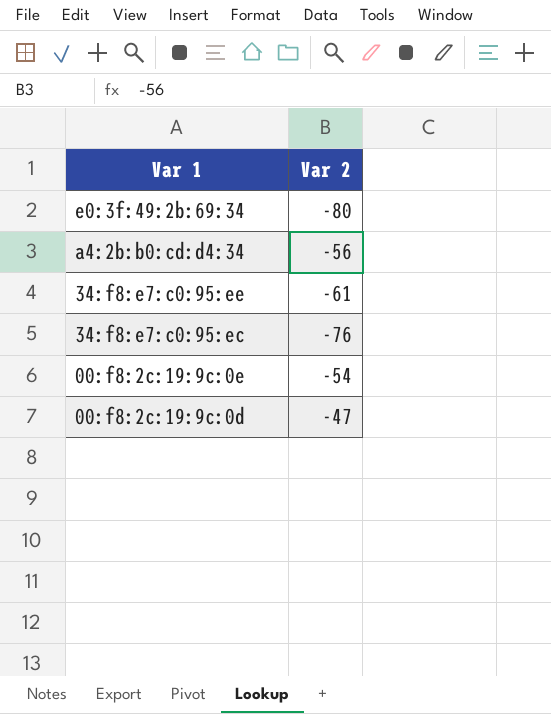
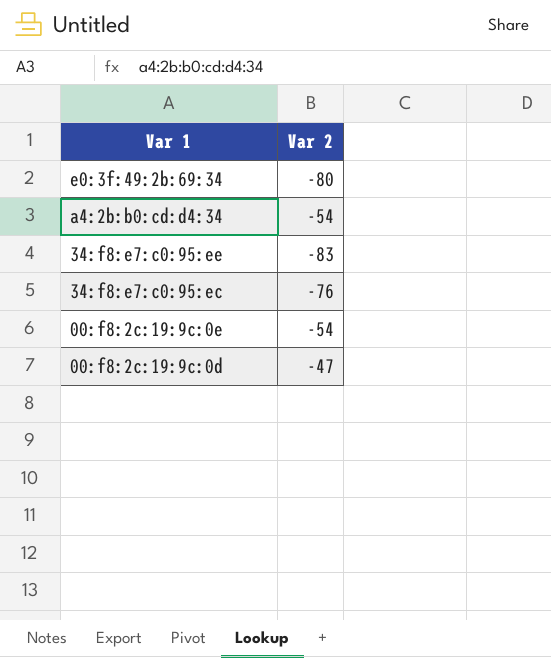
a4:2b:b0:cd:d4:34 | Var 2: -56 -> -54
34:f8:e7:c0:95:ee | Var 2: -61 -> -83

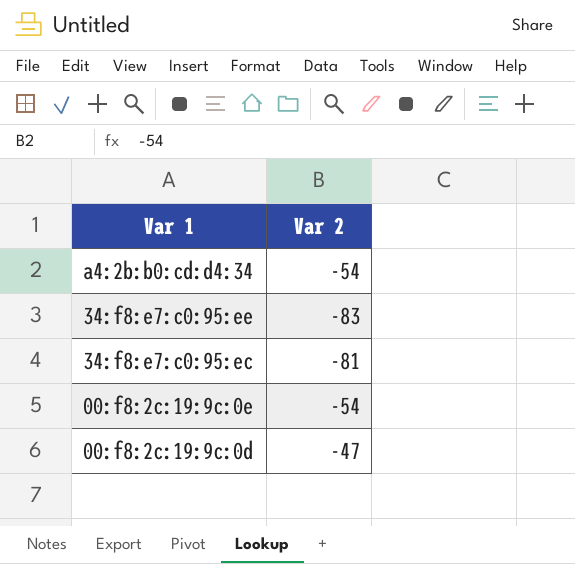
row e0:3f:49:2b:69:34: -80 -> none
34:f8:e7:c0:95:ec | Var 2: -76 -> -81

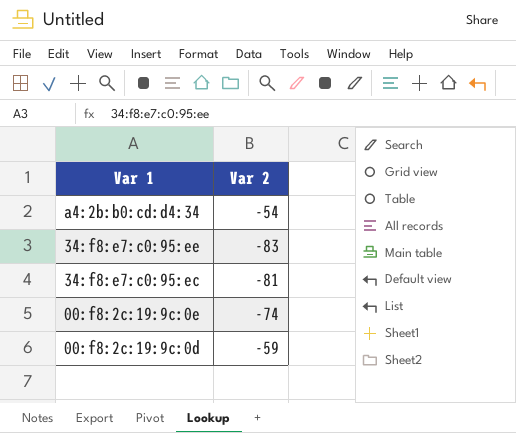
00:f8:2c:19:9c:0e | Var 2: -54 -> -74
00:f8:2c:19:9c:0d | Var 2: -47 -> -59

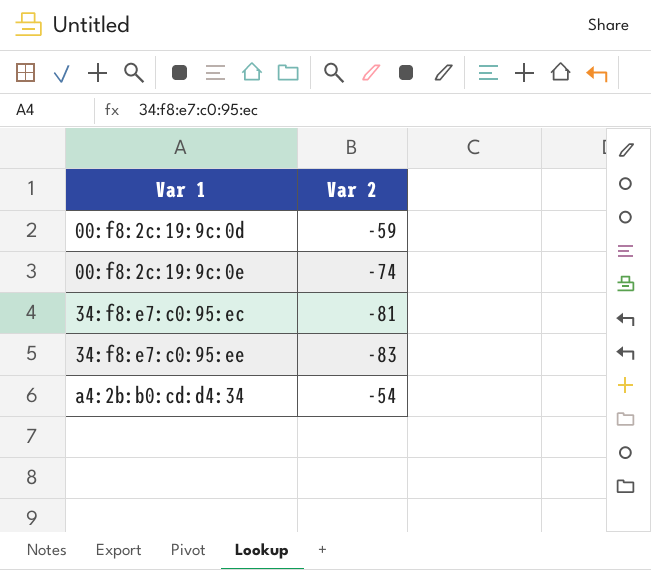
row order: Var 1 descending -> Var 1 ascending

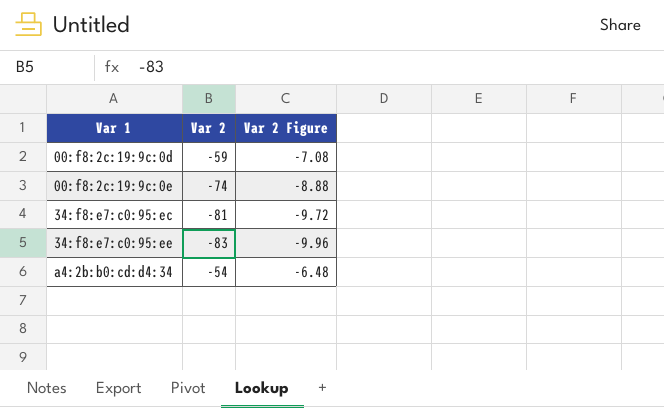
column Var 2 Figure | formula: none -> [Var 2] * 0.12

